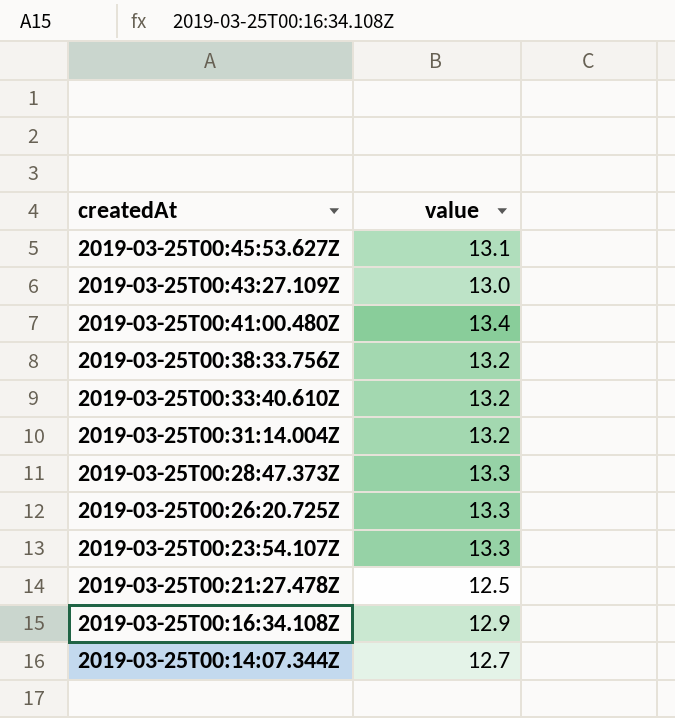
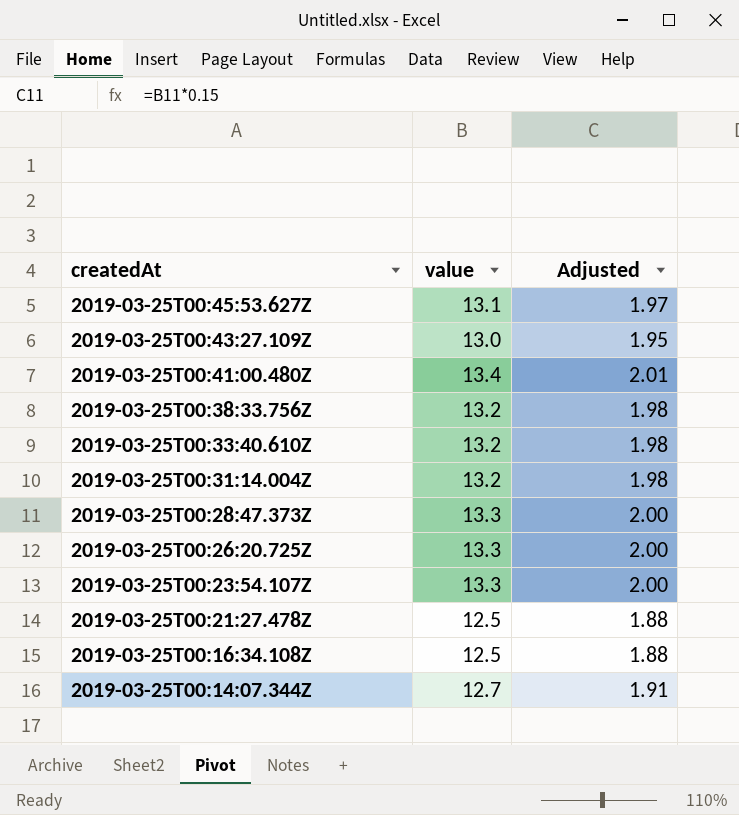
column Adjusted | formula: none -> [value] * 0.15
2019-03-25T00:16:34.108Z | value: 12.9 -> 12.5

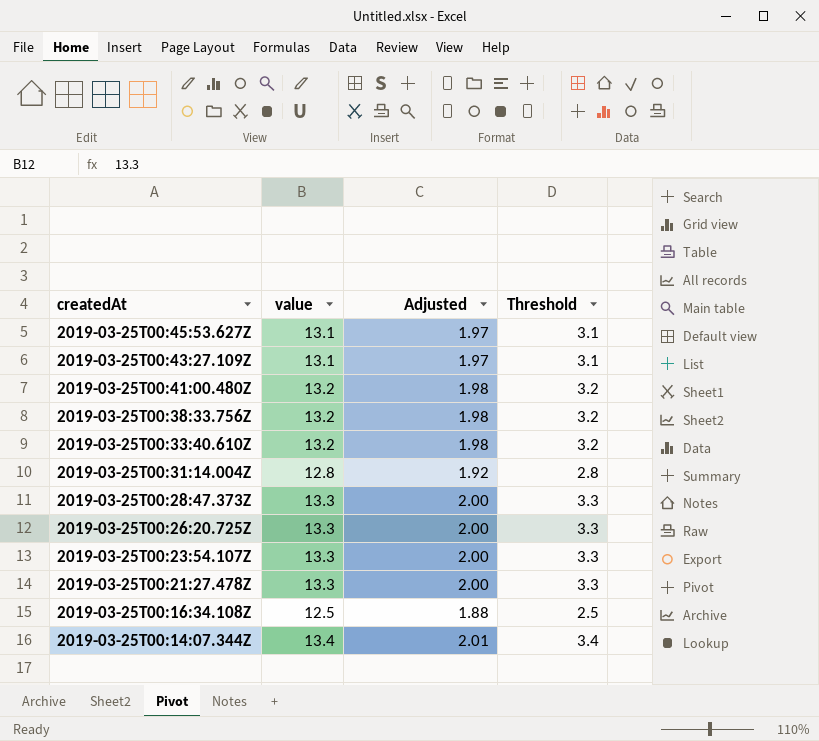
column Threshold | formula: none -> [value] - 10
2019-03-25T00:43:27.109Z | value: 13.0 -> 13.1
2019-03-25T00:43:27.109Z | Adjusted: 1.95 -> 1.97
2019-03-25T00:41:00.480Z | value: 13.4 -> 13.2
2019-03-25T00:41:00.480Z | Adjusted: 2.01 -> 1.98
2019-03-25T00:31:14.004Z | value: 13.2 -> 12.8
2019-03-25T00:31:14.004Z | Adjusted: 1.98 -> 1.92
2019-03-25T00:21:27.478Z | value: 12.5 -> 13.3
2019-03-25T00:21:27.478Z | Adjusted: 1.88 -> 2.00
2019-03-25T00:14:07.344Z | value: 12.7 -> 13.4
2019-03-25T00:14:07.344Z | Adjusted: 1.91 -> 2.01

